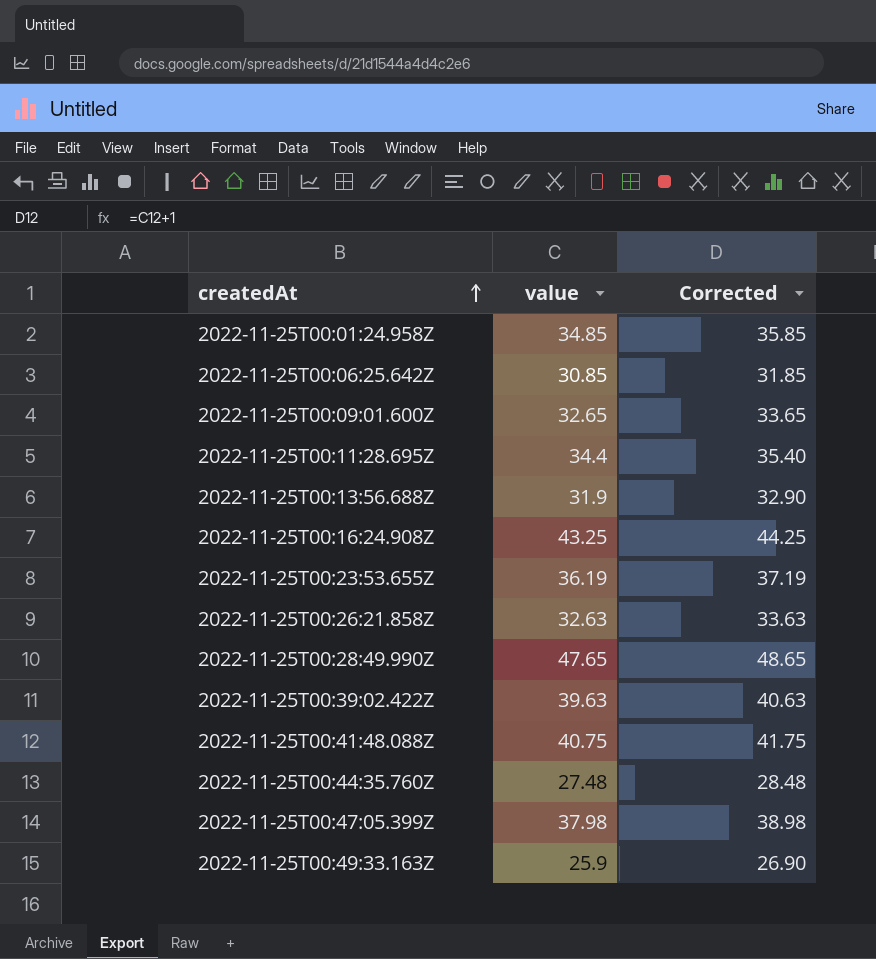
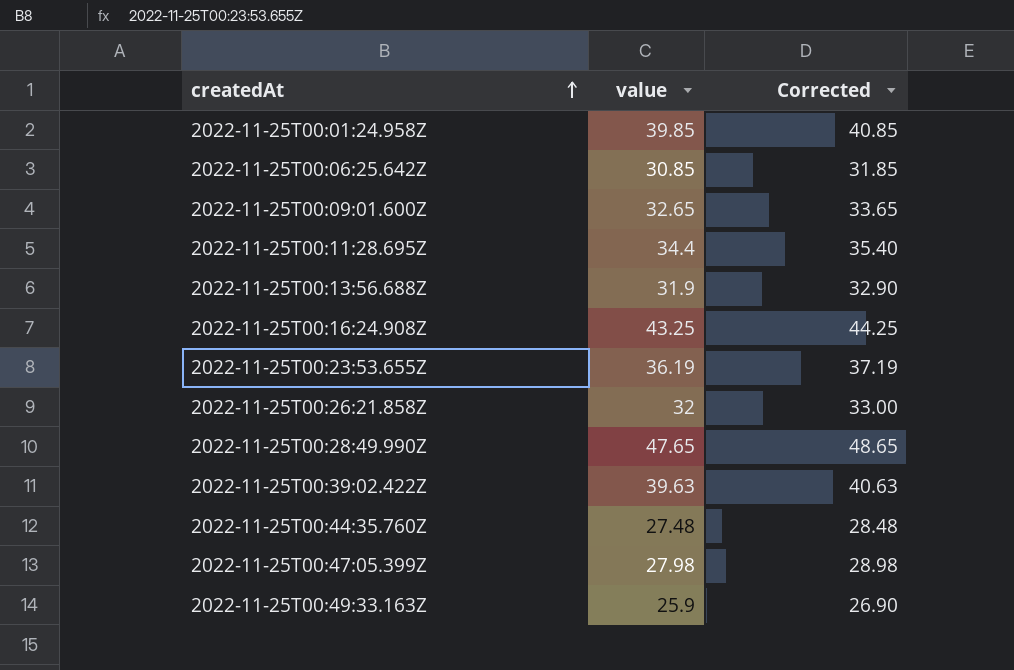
row 2022-11-25T00:41:48.088Z: 40.75 | 41.75 -> none
2022-11-25T00:01:24.958Z | value: 34.85 -> 39.85
2022-11-25T00:01:24.958Z | Corrected: 35.85 -> 40.85
2022-11-25T00:26:21.858Z | value: 32.63 -> 32
2022-11-25T00:26:21.858Z | Corrected: 33.63 -> 33.00
2022-11-25T00:47:05.399Z | value: 37.98 -> 27.98
2022-11-25T00:47:05.399Z | Corrected: 38.98 -> 28.98

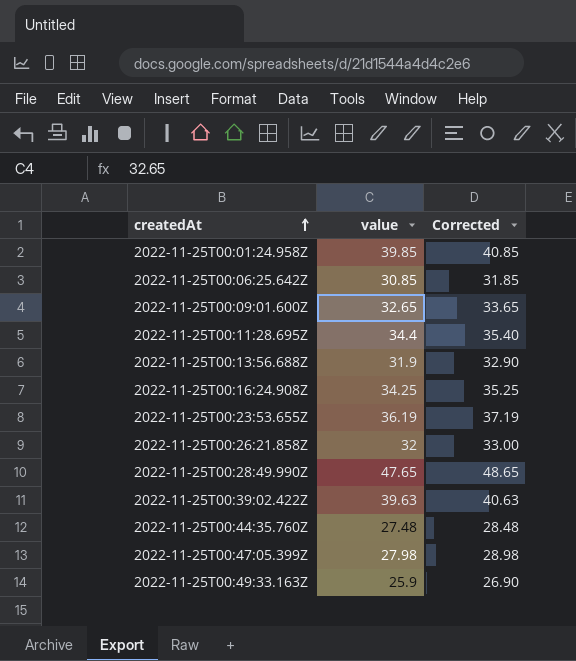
2022-11-25T00:16:24.908Z | value: 43.25 -> 34.25
2022-11-25T00:16:24.908Z | Corrected: 44.25 -> 35.25

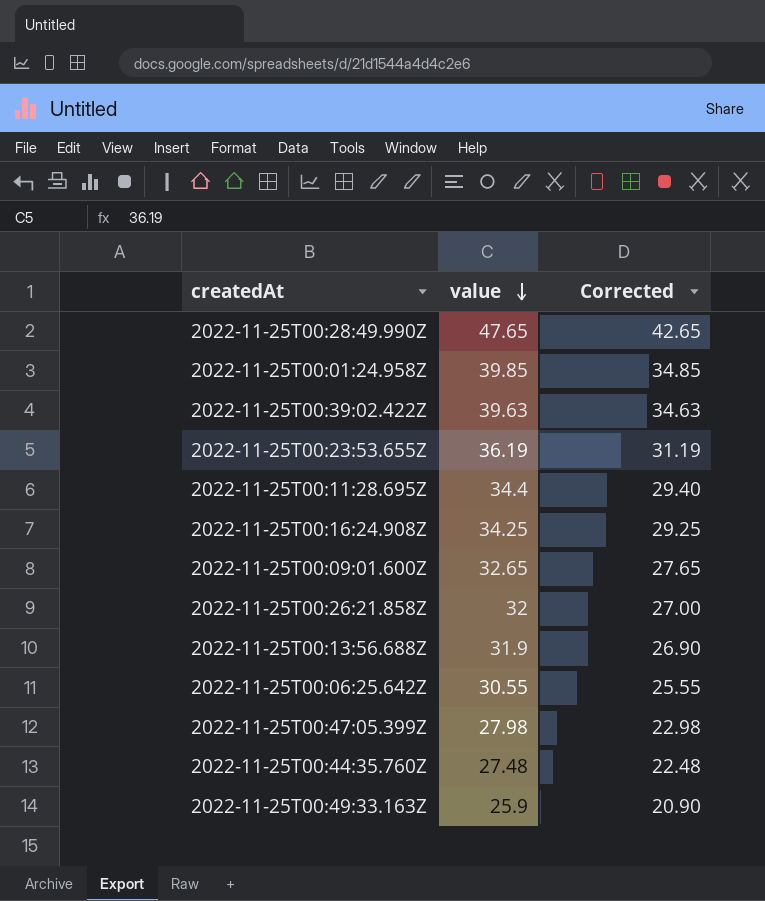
row order: createdAt ascending -> value descending
column Corrected | formula: [value] + 1 -> [value] - 5
2022-11-25T00:06:25.642Z | value: 30.85 -> 30.55

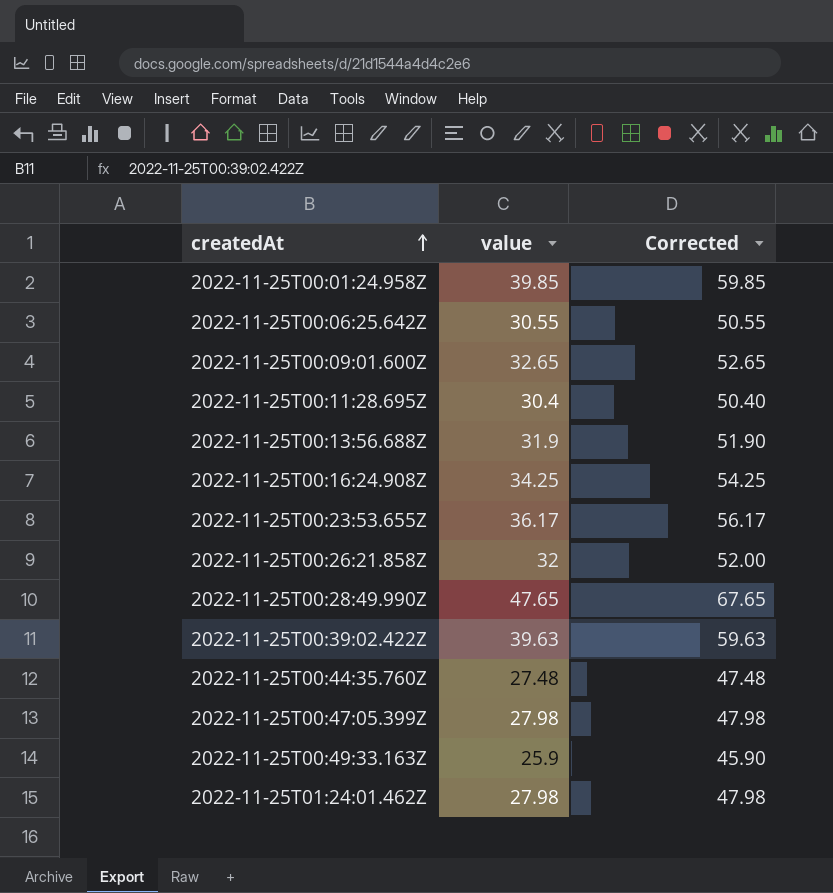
row order: value descending -> createdAt ascending
column Corrected | formula: [value] - 5 -> [value] + 20
2022-11-25T00:11:28.695Z | value: 34.4 -> 30.4
2022-11-25T00:23:53.655Z | value: 36.19 -> 36.17
row 2022-11-25T01:24:01.462Z: none -> 27.98 | 47.98

